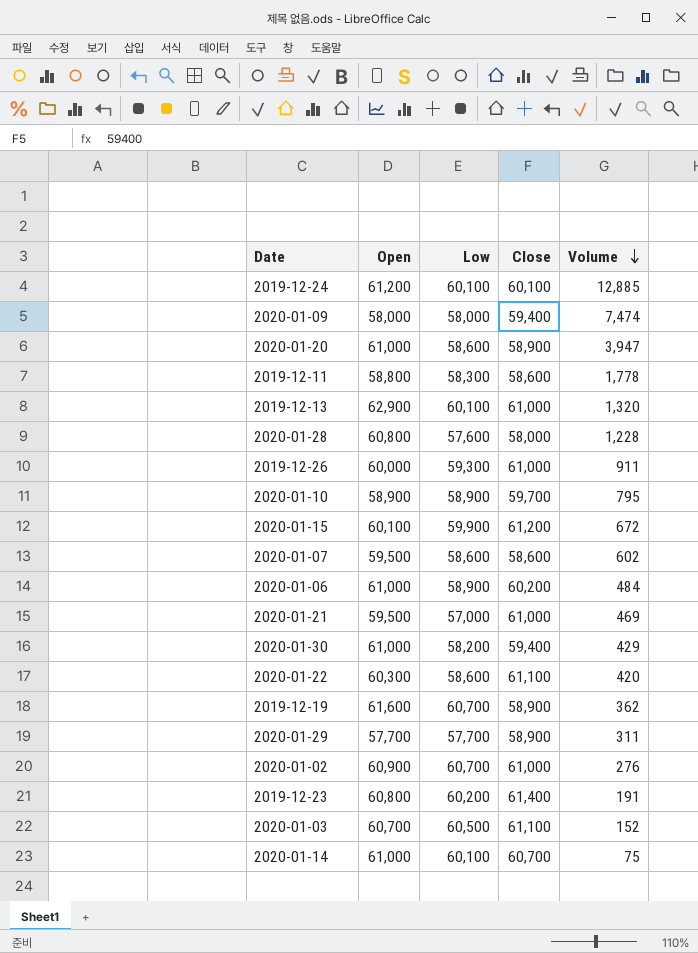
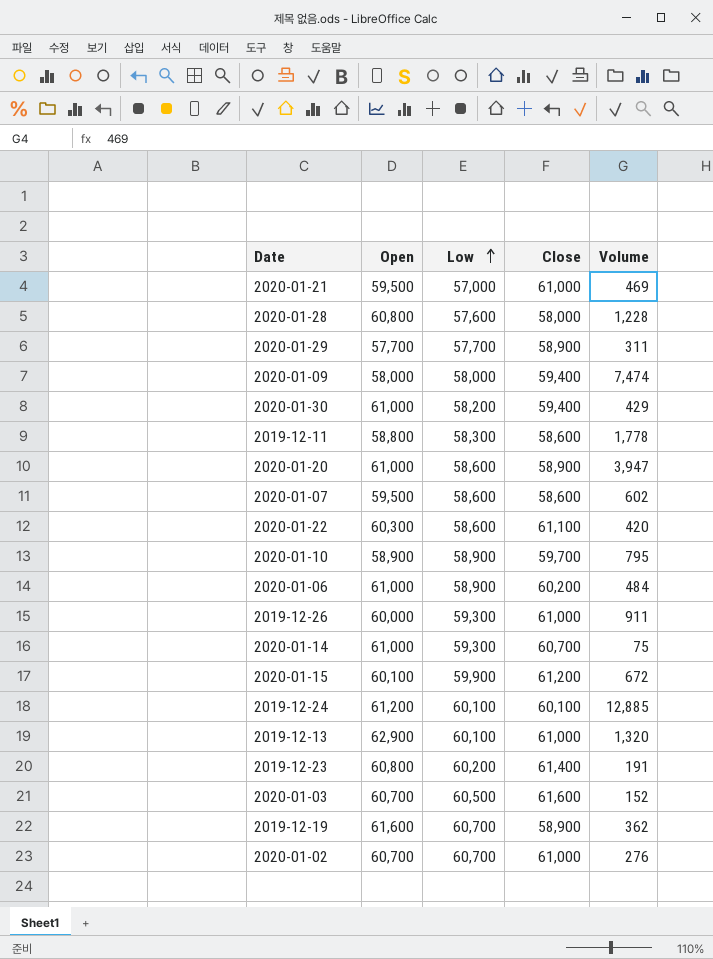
row order: Volume descending -> Low ascending
2020-01-14 | Low: 60,100 -> 59,300
2020-01-03 | Close: 61,100 -> 61,600
2020-01-02 | Open: 60,900 -> 60,700

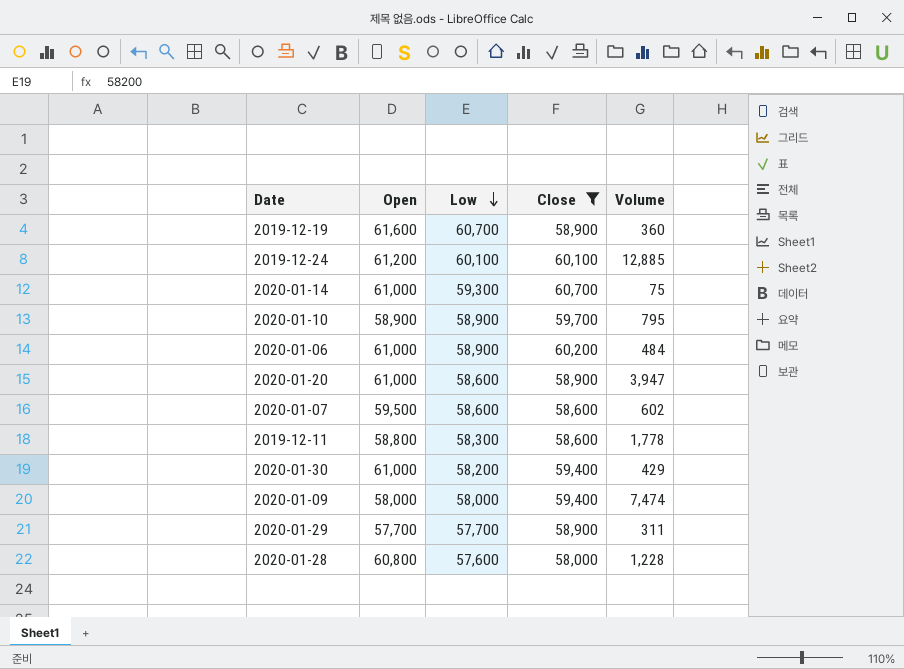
filter: none -> Close <= 60,700
row order: Low ascending -> Low descending
2019-12-19 | Volume: 362 -> 360

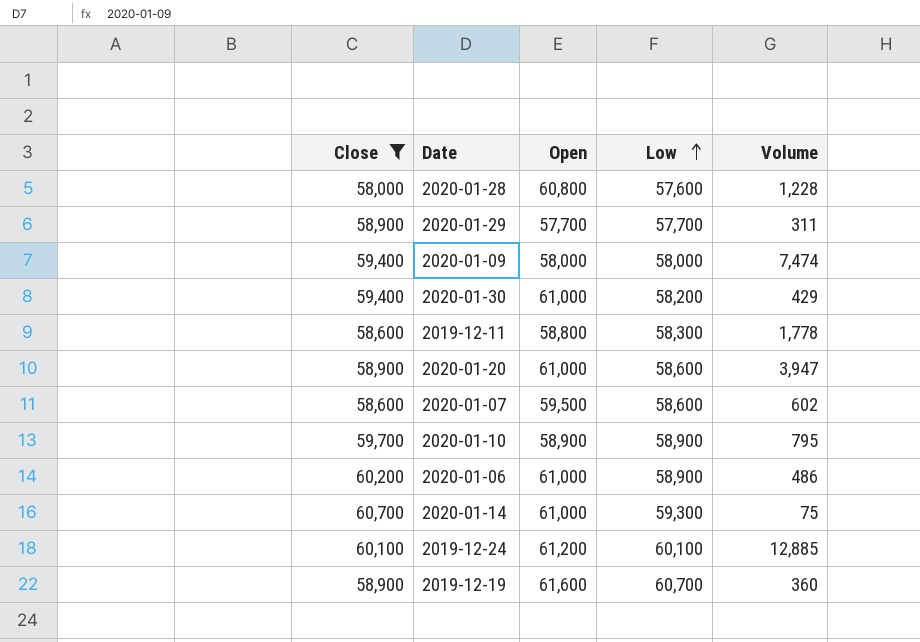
row order: Low descending -> Low ascending
column Close | position: 4 -> 1
2020-01-06 | Volume: 484 -> 486

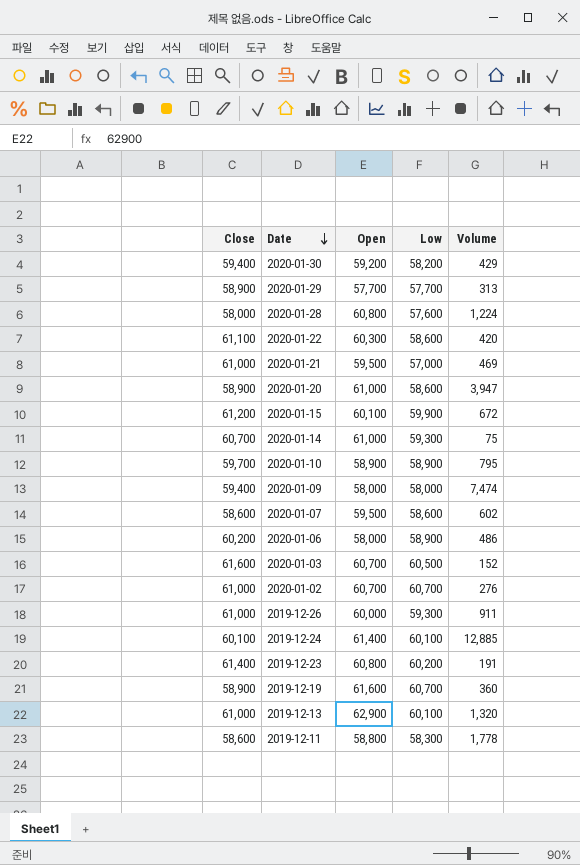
filter: Close <= 60,700 -> none
row order: Low ascending -> Date descending
2020-01-30 | Open: 61,000 -> 59,200
2020-01-29 | Volume: 311 -> 313
2020-01-28 | Volume: 1,228 -> 1,224
2020-01-06 | Open: 61,000 -> 58,000
2019-12-24 | Open: 61,200 -> 61,400

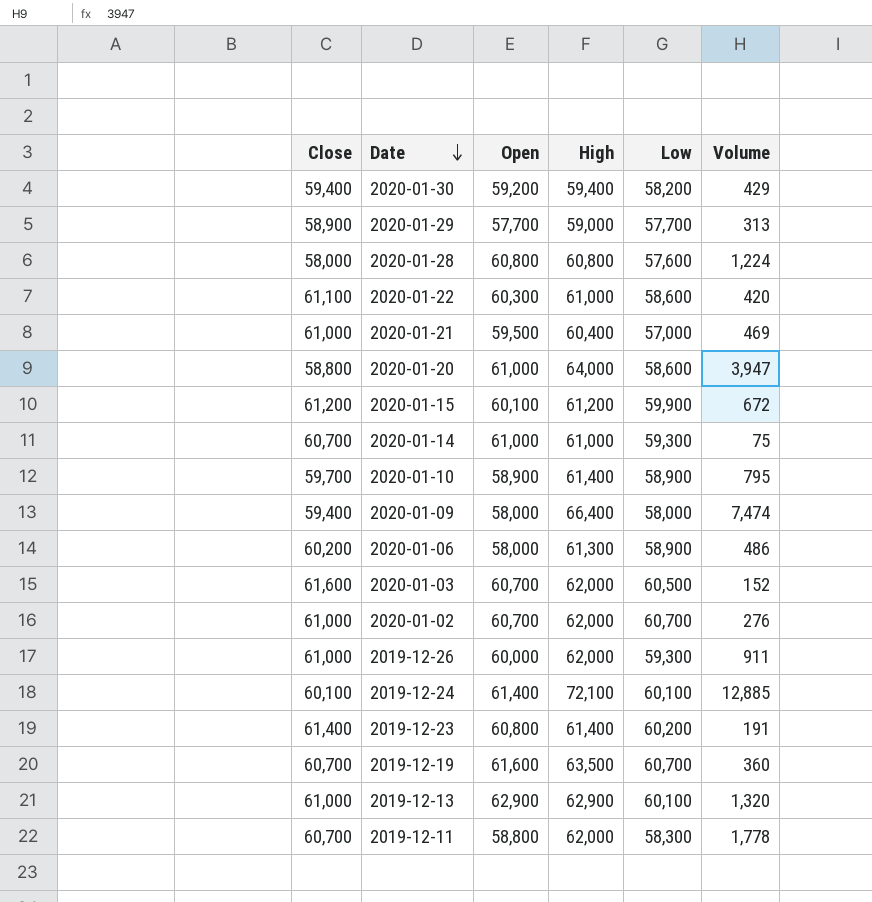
column High | position: none -> 4
row 2020-01-07: 58,600 | 59,500 | 58,600 | 602 -> none
2020-01-20 | Close: 58,900 -> 58,800
2019-12-19 | Close: 58,900 -> 60,700
2019-12-11 | Close: 58,600 -> 60,700

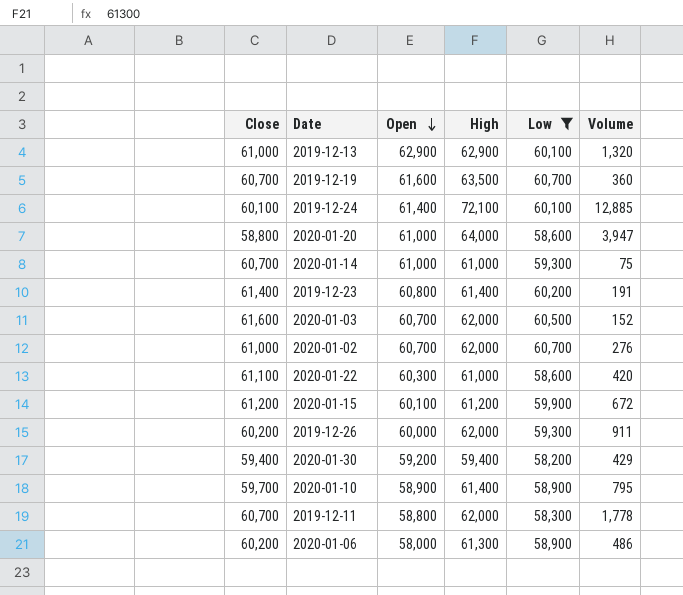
filter: none -> Low >= 58,200
row order: Date descending -> Open descending
2019-12-26 | Close: 61,000 -> 60,200

